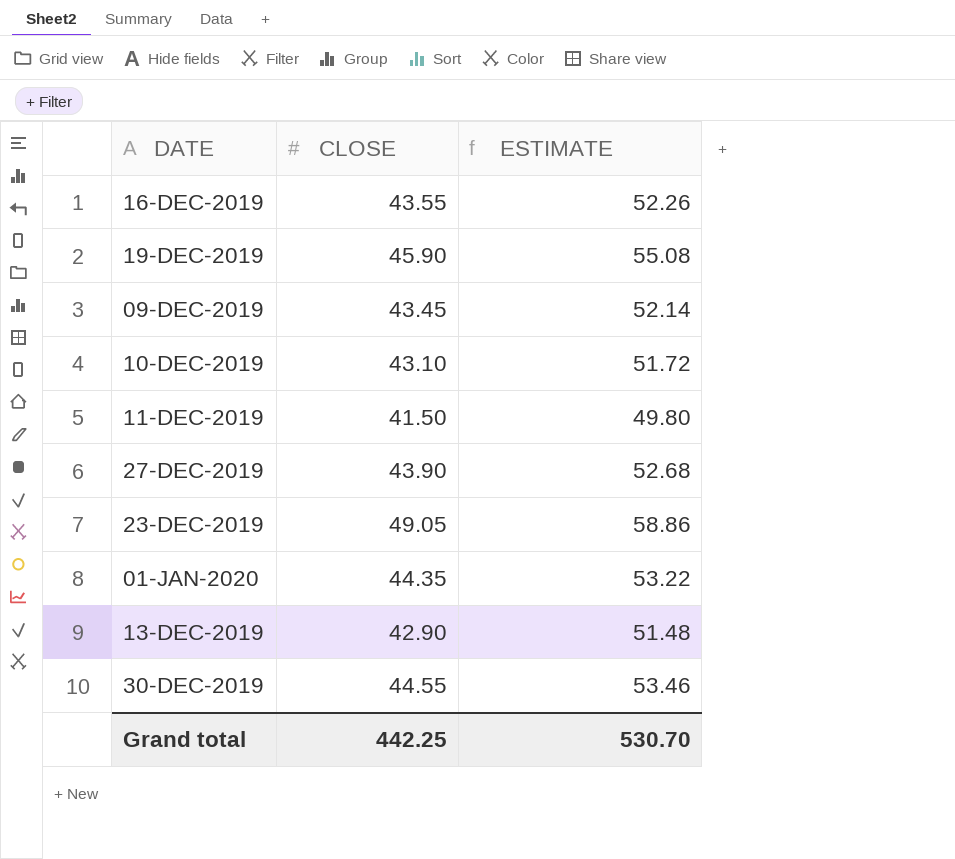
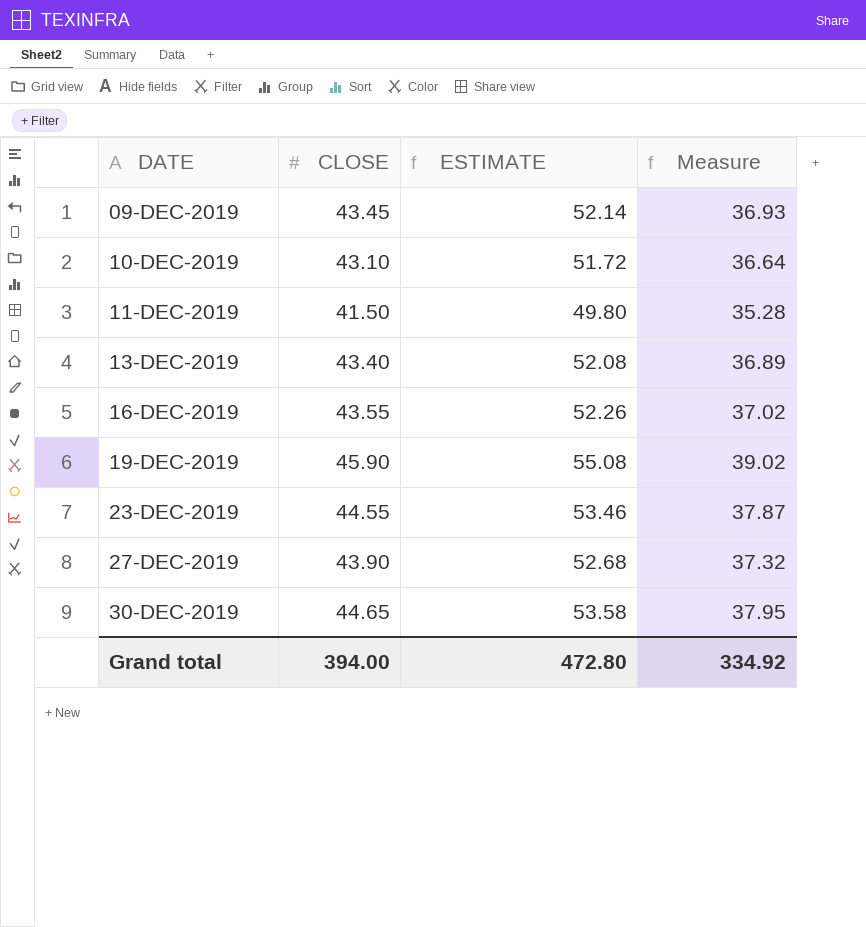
row order: none -> DATE ascending
column Measure | formula: none -> [CLOSE] * 0.85
row 01-JAN-2020: 44.35 | 53.22 -> none
13-DEC-2019 | CLOSE: 42.90 -> 43.40
13-DEC-2019 | ESTIMATE: 51.48 -> 52.08
23-DEC-2019 | CLOSE: 49.05 -> 44.55
23-DEC-2019 | ESTIMATE: 58.86 -> 53.46
30-DEC-2019 | CLOSE: 44.55 -> 44.65
30-DEC-2019 | ESTIMATE: 53.46 -> 53.58
Grand total | CLOSE: 442.25 -> 394.00
Grand total | ESTIMATE: 530.70 -> 472.80

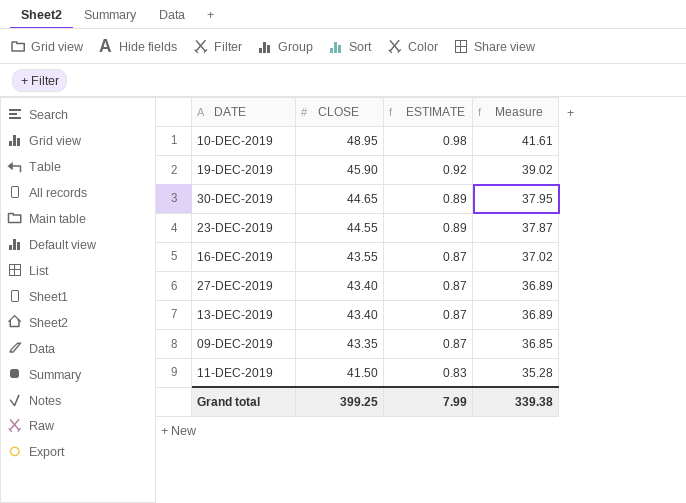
row order: DATE ascending -> CLOSE descending
column ESTIMATE | formula: [CLOSE] * 1.2 -> [CLOSE] * 0.02
10-DEC-2019 | CLOSE: 43.10 -> 48.95
10-DEC-2019 | Measure: 36.64 -> 41.61
27-DEC-2019 | CLOSE: 43.90 -> 43.40
27-DEC-2019 | Measure: 37.32 -> 36.89
09-DEC-2019 | CLOSE: 43.45 -> 43.35
09-DEC-2019 | Measure: 36.93 -> 36.85
Grand total | CLOSE: 394.00 -> 399.25
Grand total | ESTIMATE: 472.80 -> 7.99
Grand total | Measure: 334.92 -> 339.38

